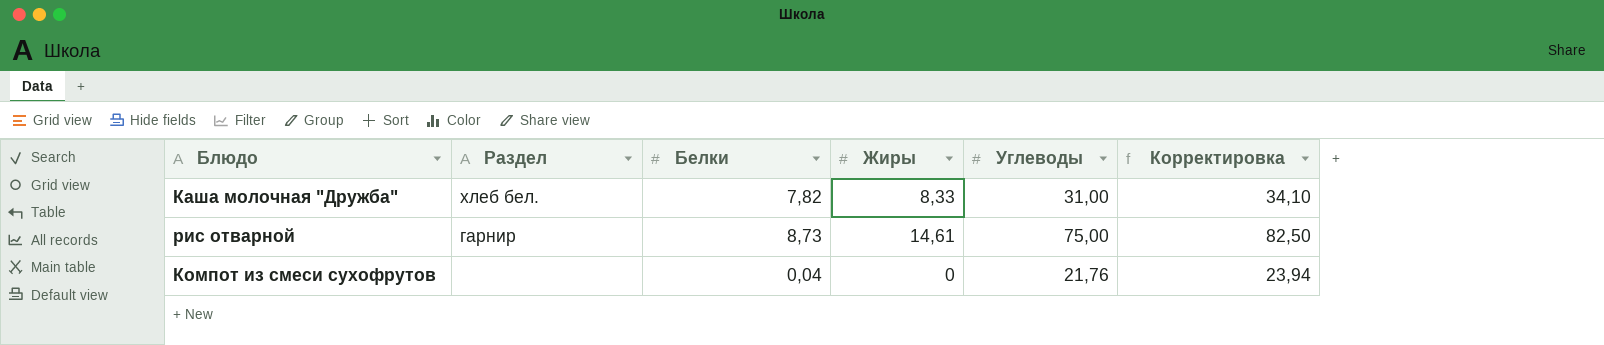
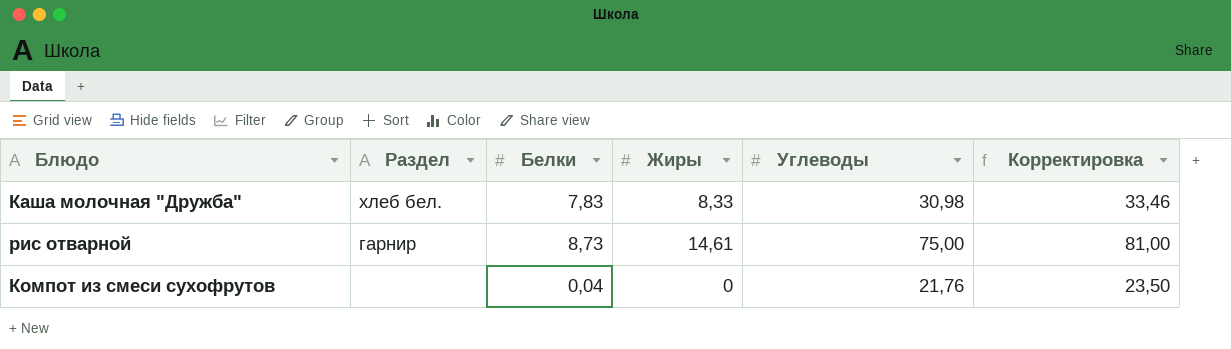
column Корректировка | formula: [Углеводы] * 1,1 -> [Углеводы] * 1,08
Каша молочная "Дружба" | Белки: 7,82 -> 7,83
Каша молочная "Дружба" | Углеводы: 31,00 -> 30,98

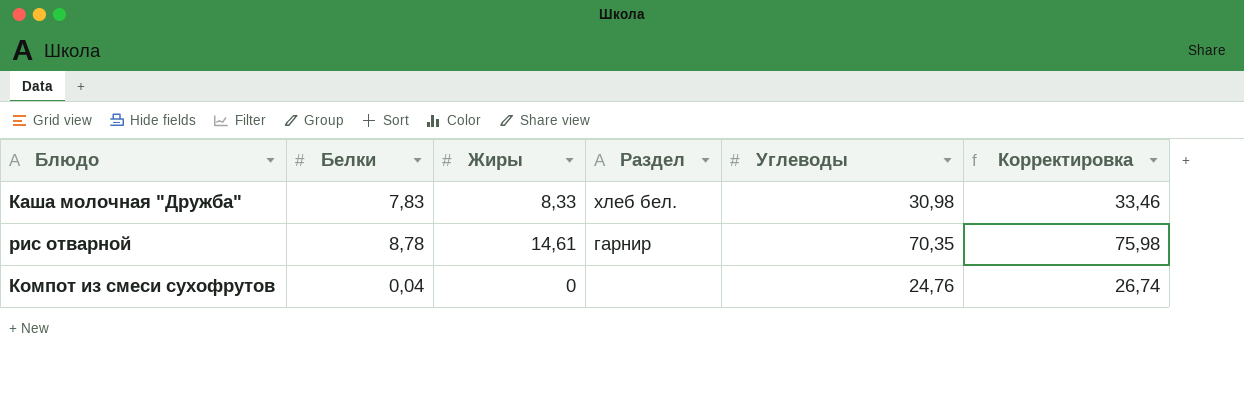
column Раздел | position: 2 -> 4
рис отварной | Белки: 8,73 -> 8,78
рис отварной | Углеводы: 75,00 -> 70,35
рис отварной | Корректировка: 81,00 -> 75,98
Компот из смеси сухофрутов | Углеводы: 21,76 -> 24,76
Компот из смеси сухофрутов | Корректировка: 23,50 -> 26,74

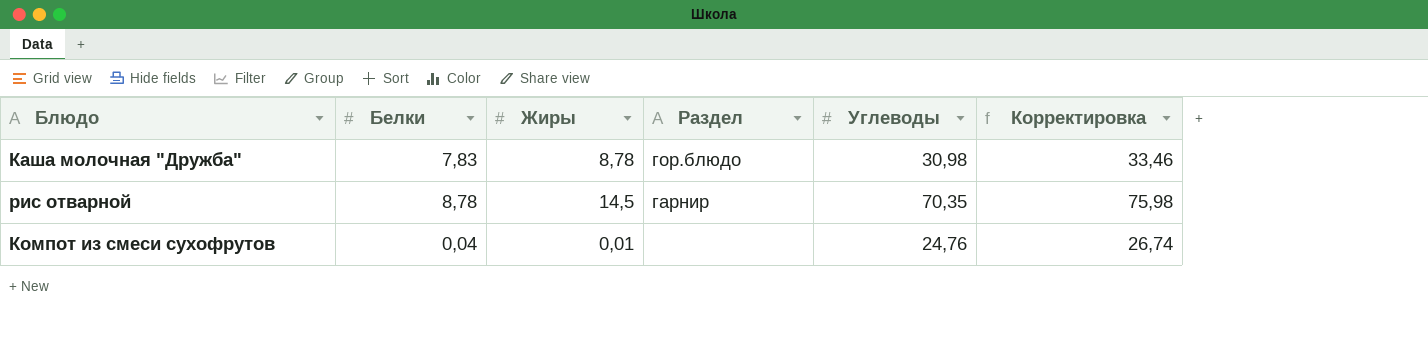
Каша молочная "Дружба" | Жиры: 8,33 -> 8,78
Каша молочная "Дружба" | Раздел: хлеб бел. -> гор.блюдо
рис отварной | Жиры: 14,61 -> 14,5
Компот из смеси сухофрутов | Жиры: 0 -> 0,01

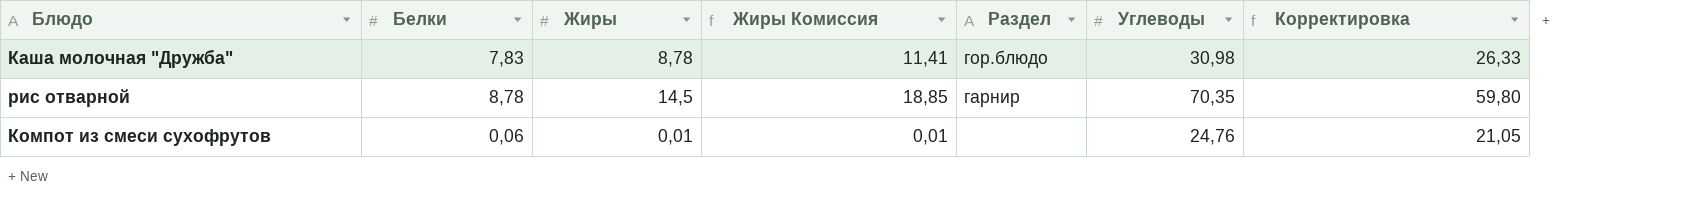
column Жиры Комиссия | formula: none -> [Жиры] * 1,3
column Корректировка | formula: [Углеводы] * 1,08 -> [Углеводы] * 0,85
Компот из смеси сухофрутов | Белки: 0,04 -> 0,06

